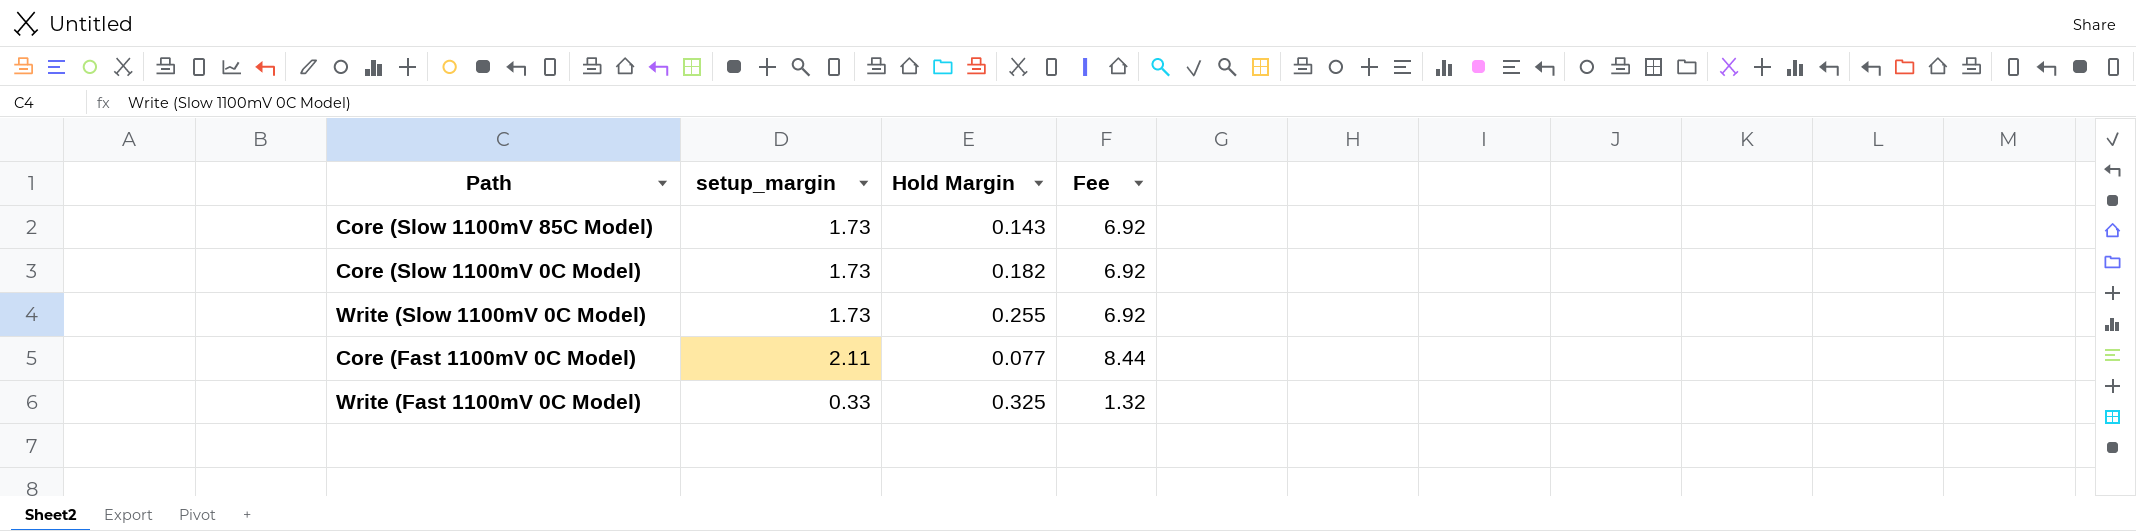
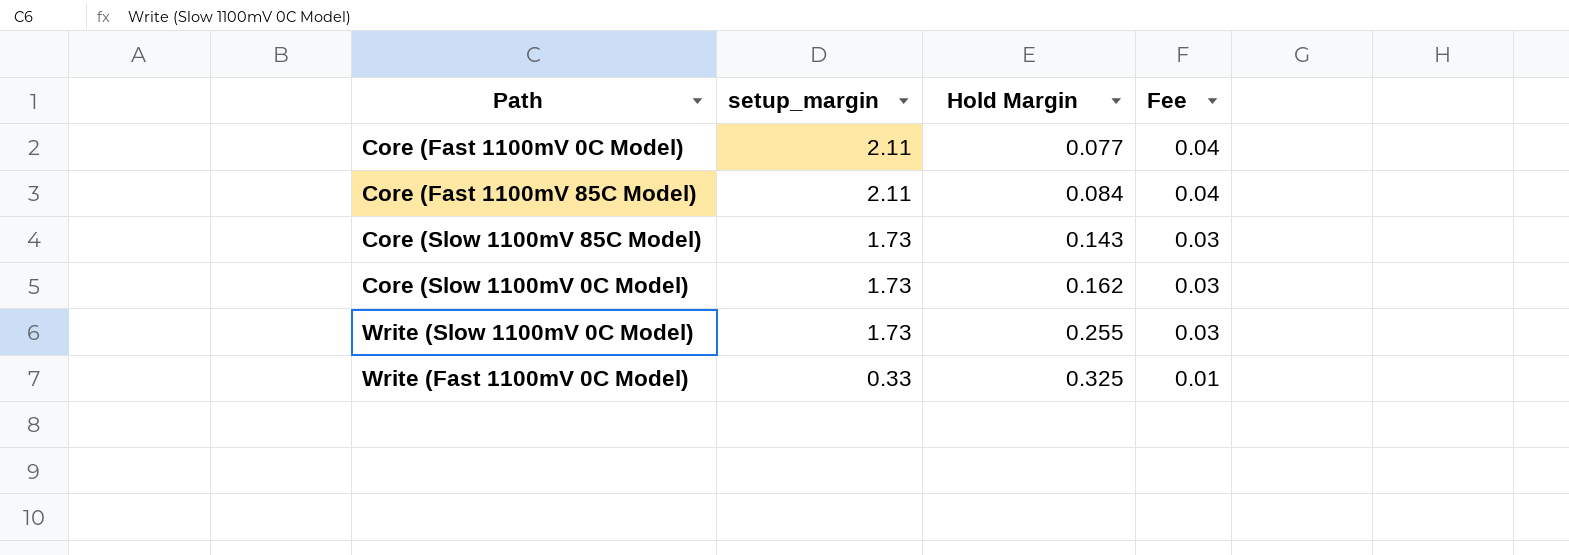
row order: none -> setup_margin descending
column Fee | formula: [setup_margin] * 4 -> [setup_margin] * 0.02
row Core (Fast 1100mV 85C Model): none -> 2.11 | 0.084 | 0.04
Core (Slow 1100mV 0C Model) | Hold Margin: 0.182 -> 0.162

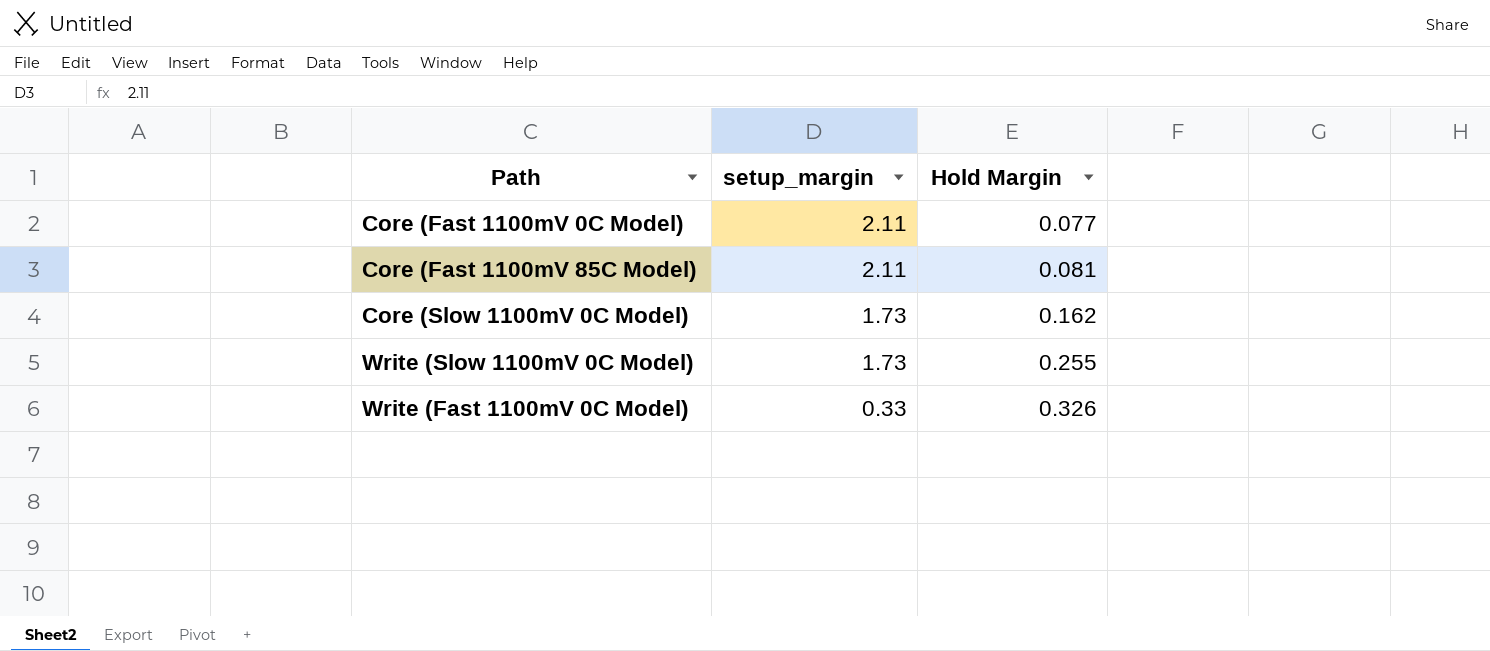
column Fee | formula: [setup_margin] * 0.02 -> none
row Core (Slow 1100mV 85C Model): 1.73 | 0.143 | 0.03 -> none
Core (Fast 1100mV 85C Model) | Hold Margin: 0.084 -> 0.081
Write (Fast 1100mV 0C Model) | Hold Margin: 0.325 -> 0.326

